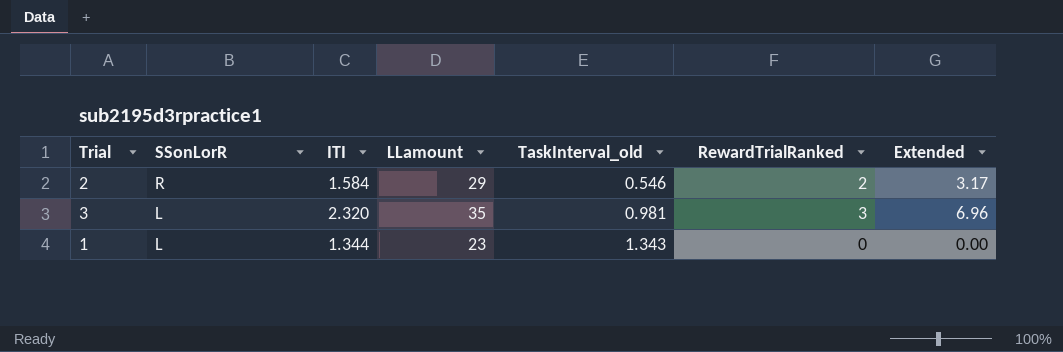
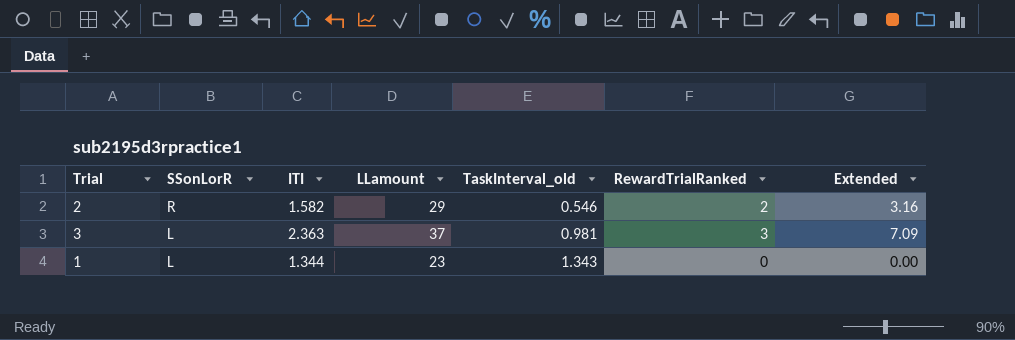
2 | ITI: 1.584 -> 1.582
2 | Extended: 3.17 -> 3.16
3 | ITI: 2.320 -> 2.363
3 | LLamount: 35 -> 37
3 | Extended: 6.96 -> 7.09

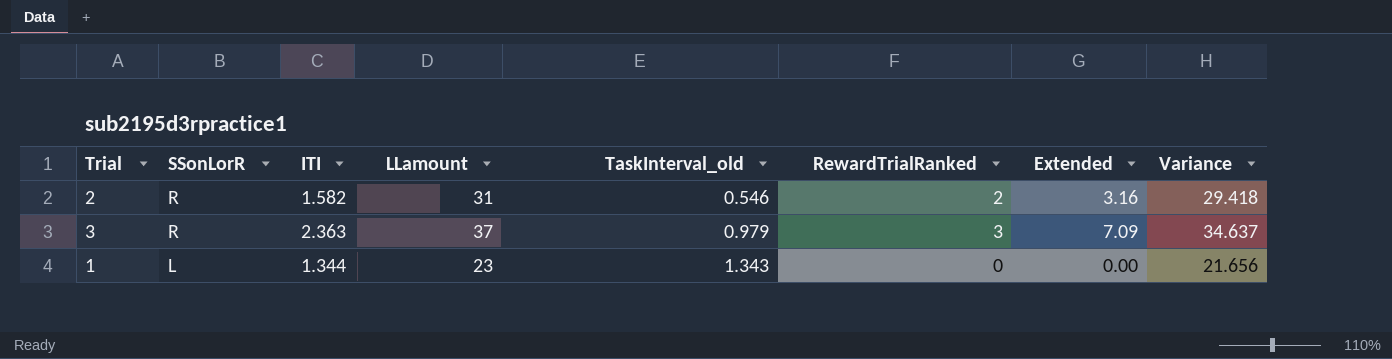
column Variance | formula: none -> [LLamount] - [ITI]
2 | LLamount: 29 -> 31
3 | SSonLorR: L -> R
3 | TaskInterval_old: 0.981 -> 0.979

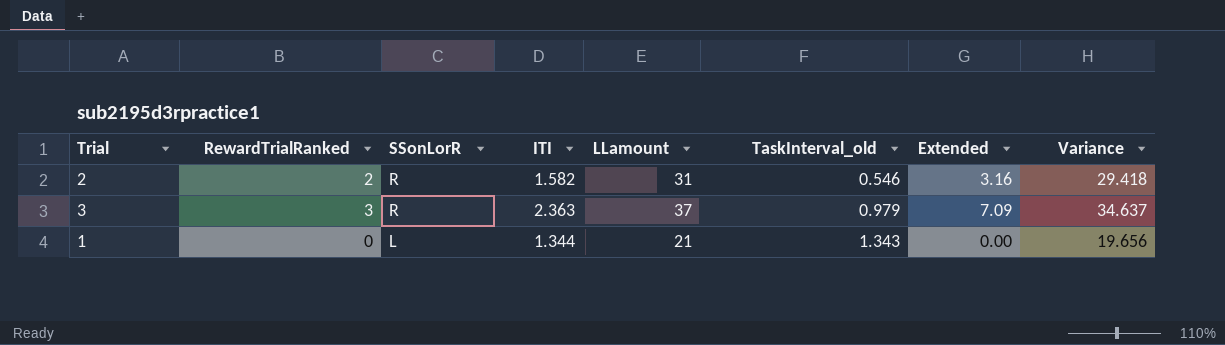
column RewardTrialRanked | position: 6 -> 2
1 | LLamount: 23 -> 21
1 | Variance: 21.656 -> 19.656

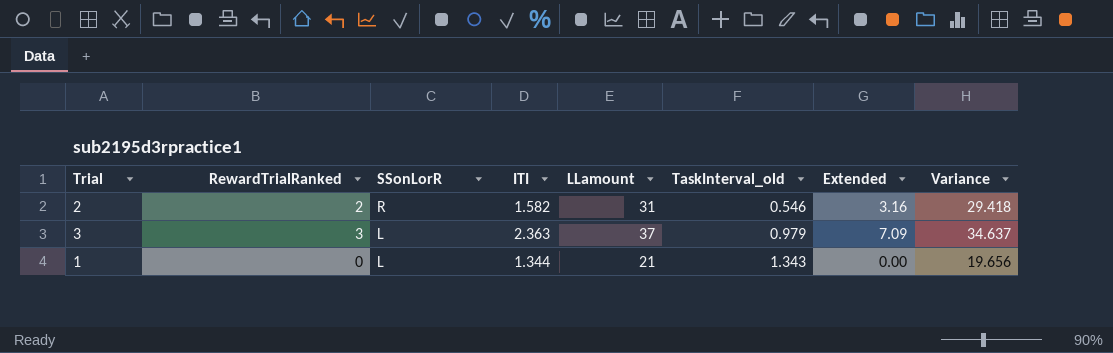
3 | SSonLorR: R -> L

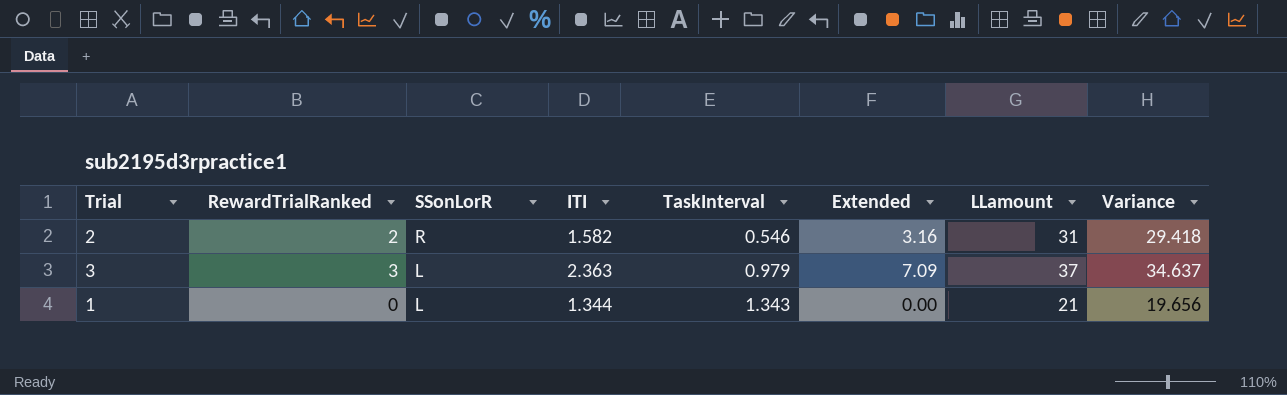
column name: TaskInterval_old -> TaskInterval
column LLamount | position: 5 -> 7

